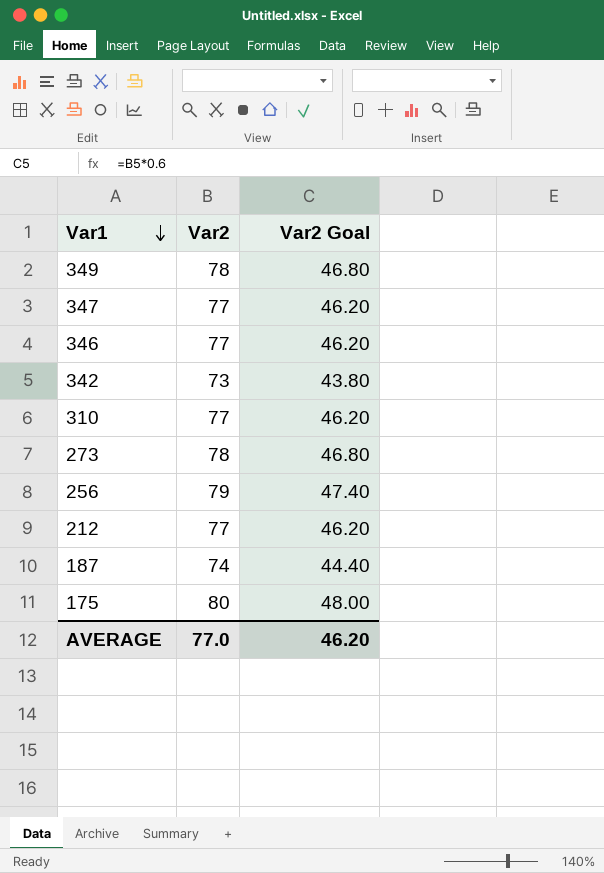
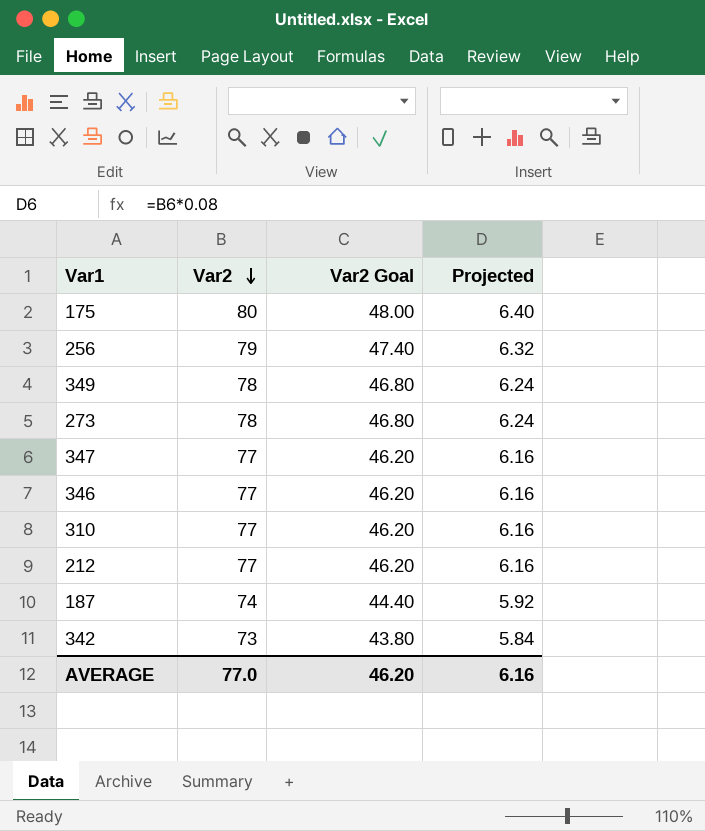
row order: Var1 descending -> Var2 descending
column Projected | formula: none -> [Var2] * 0.08

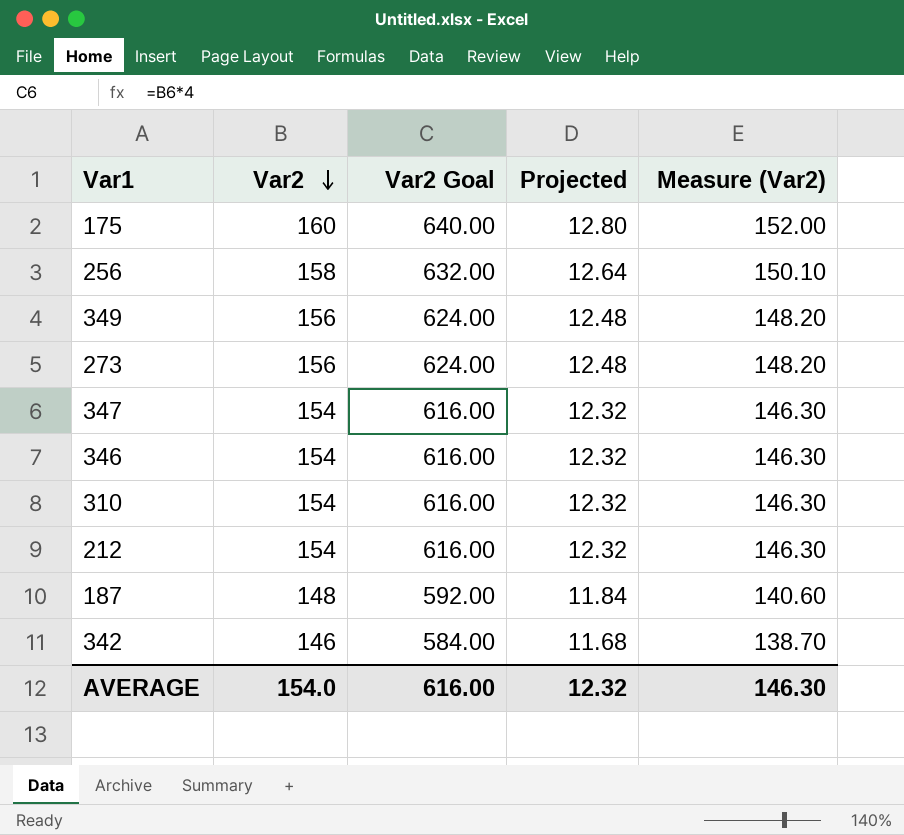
column Var2 Goal | formula: [Var2] * 0.6 -> [Var2] * 4
column Measure (Var2) | formula: none -> [Var2] * 0.95
175 | Var2: 80 -> 160
175 | Projected: 6.40 -> 12.80
256 | Var2: 79 -> 158
256 | Projected: 6.32 -> 12.64
349 | Var2: 78 -> 156
349 | Projected: 6.24 -> 12.48
273 | Var2: 78 -> 156
273 | Projected: 6.24 -> 12.48
347 | Var2: 77 -> 154
347 | Projected: 6.16 -> 12.32
346 | Var2: 77 -> 154
346 | Projected: 6.16 -> 12.32
310 | Var2: 77 -> 154
310 | Projected: 6.16 -> 12.32
212 | Var2: 77 -> 154
212 | Projected: 6.16 -> 12.32
187 | Var2: 74 -> 148
187 | Projected: 5.92 -> 11.84
342 | Var2: 73 -> 146
342 | Projected: 5.84 -> 11.68
AVERAGE | Var2: 77.0 -> 154.0
AVERAGE | Var2 Goal: 46.20 -> 616.00
AVERAGE | Projected: 6.16 -> 12.32

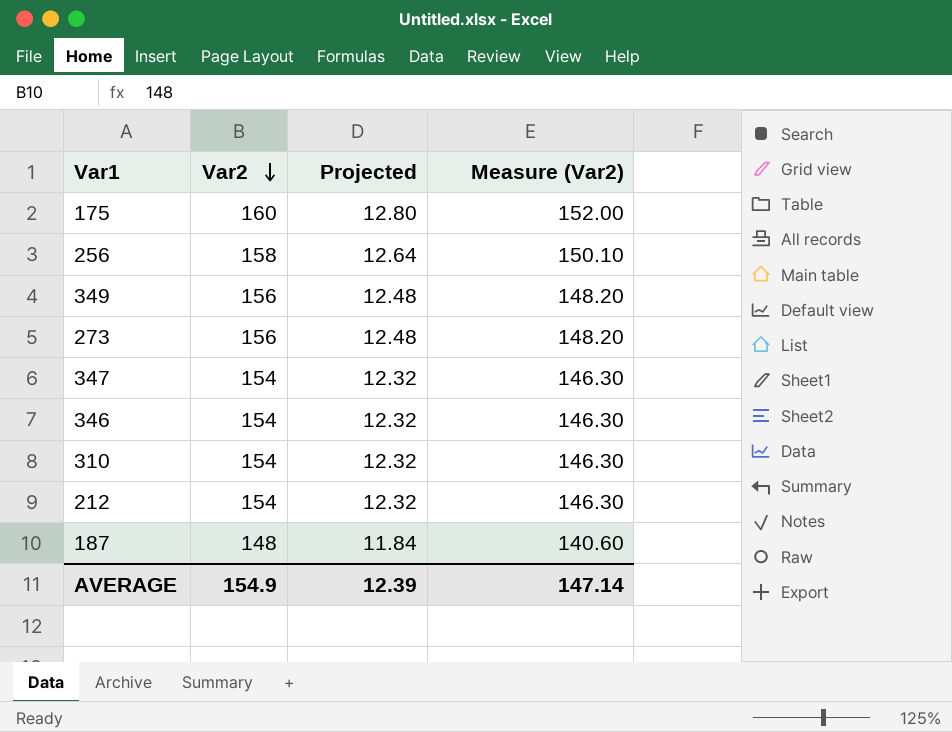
column Var2 Goal | formula: [Var2] * 4 -> none
row 342: 146 | 584.00 | 11.68 | 138.70 -> none
AVERAGE | Var2: 154.0 -> 154.9
AVERAGE | Projected: 12.32 -> 12.39
AVERAGE | Measure (Var2): 146.30 -> 147.14

